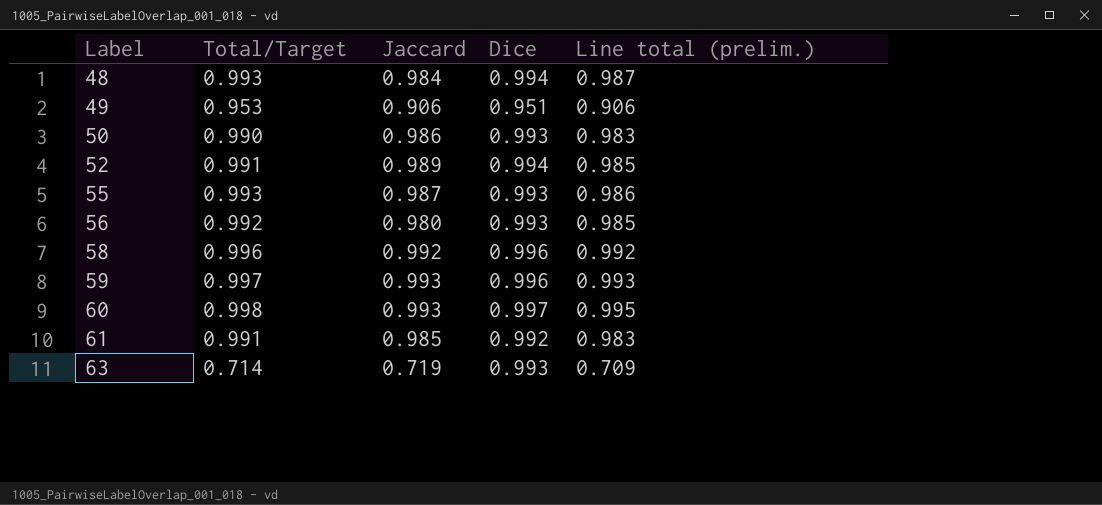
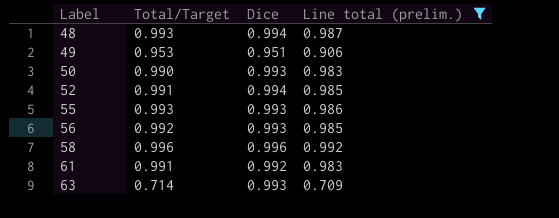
filter: none -> Line total (prelim.) <= 0.992
column Jaccard | position: 3 -> none

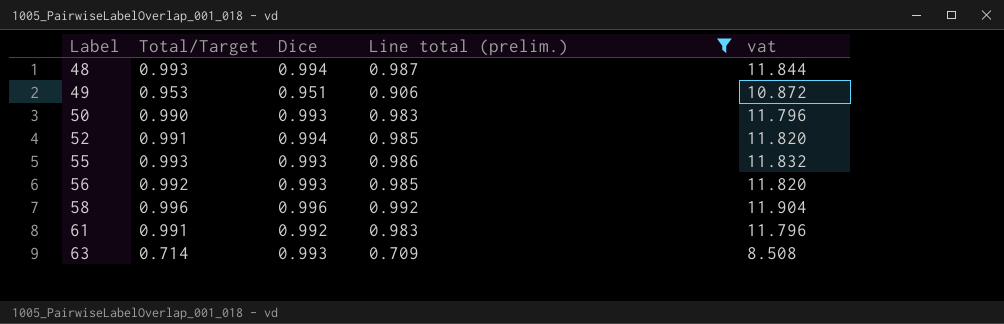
column vat | formula: none -> [Line total (prelim.)] * 12

